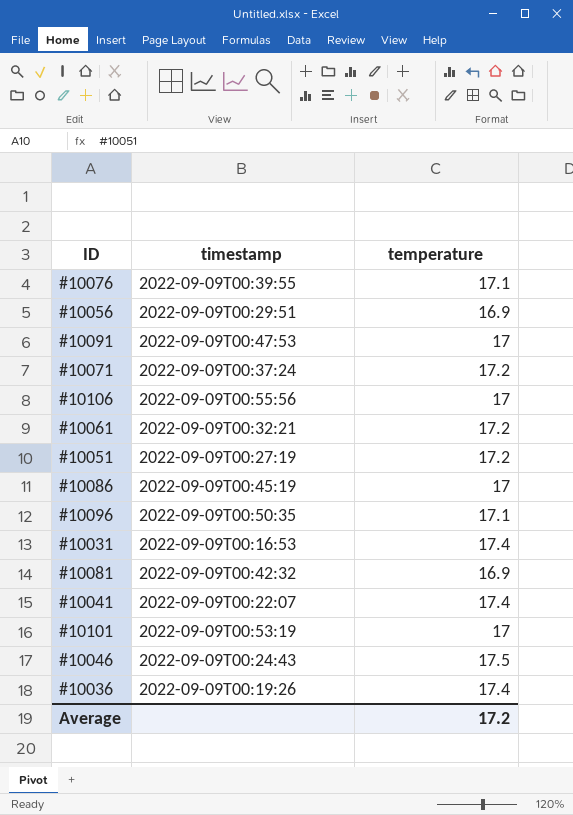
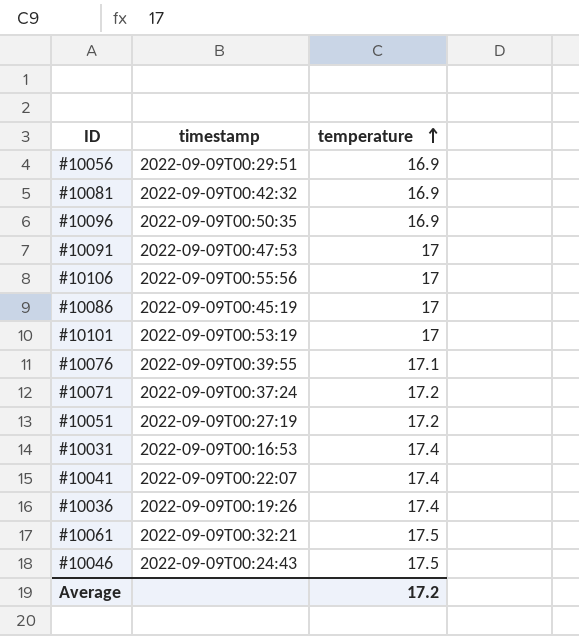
row order: none -> temperature ascending
#10096 | temperature: 17.1 -> 16.9
#10061 | temperature: 17.2 -> 17.5

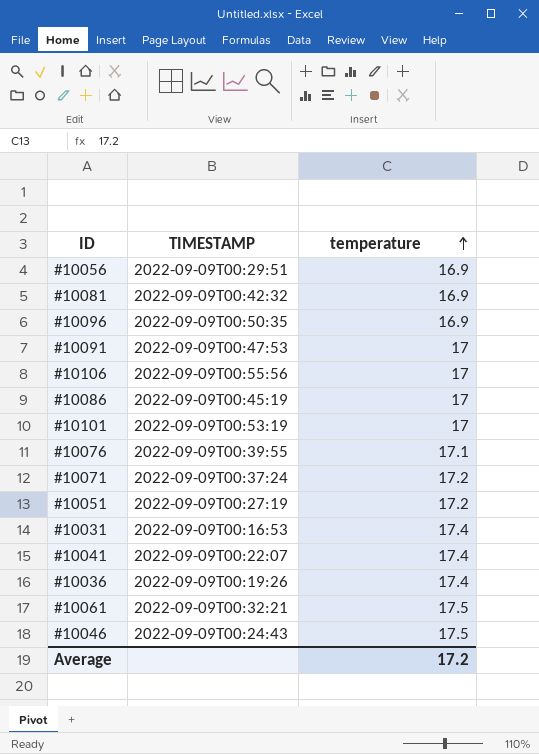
column name: timestamp -> TIMESTAMP

